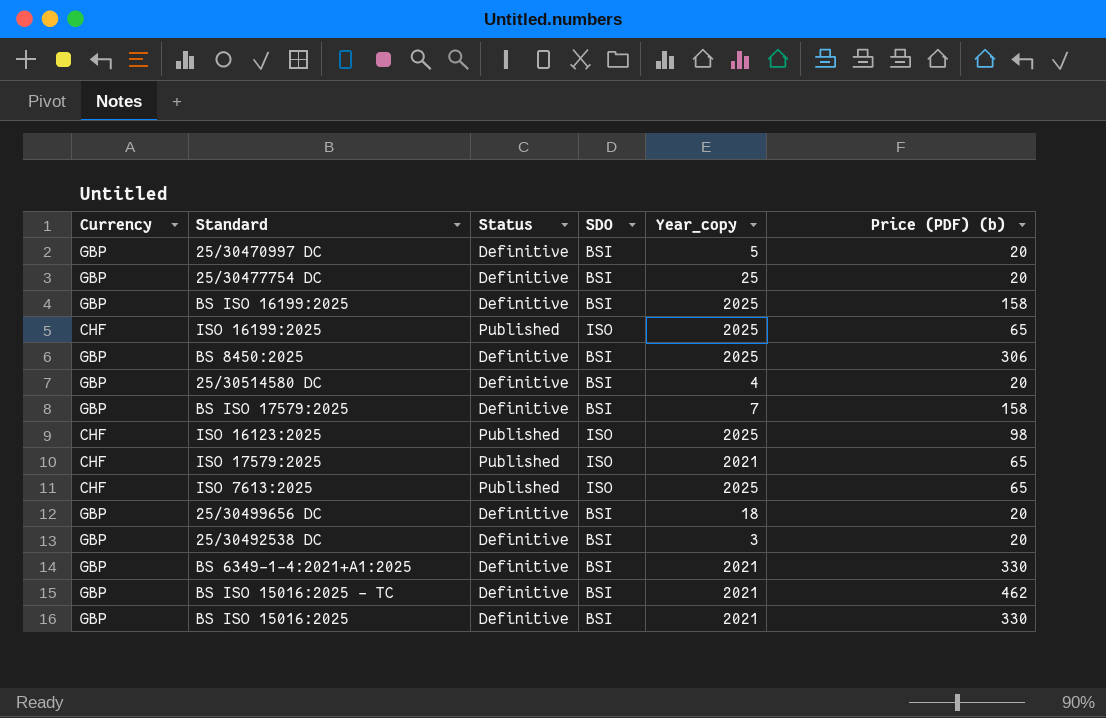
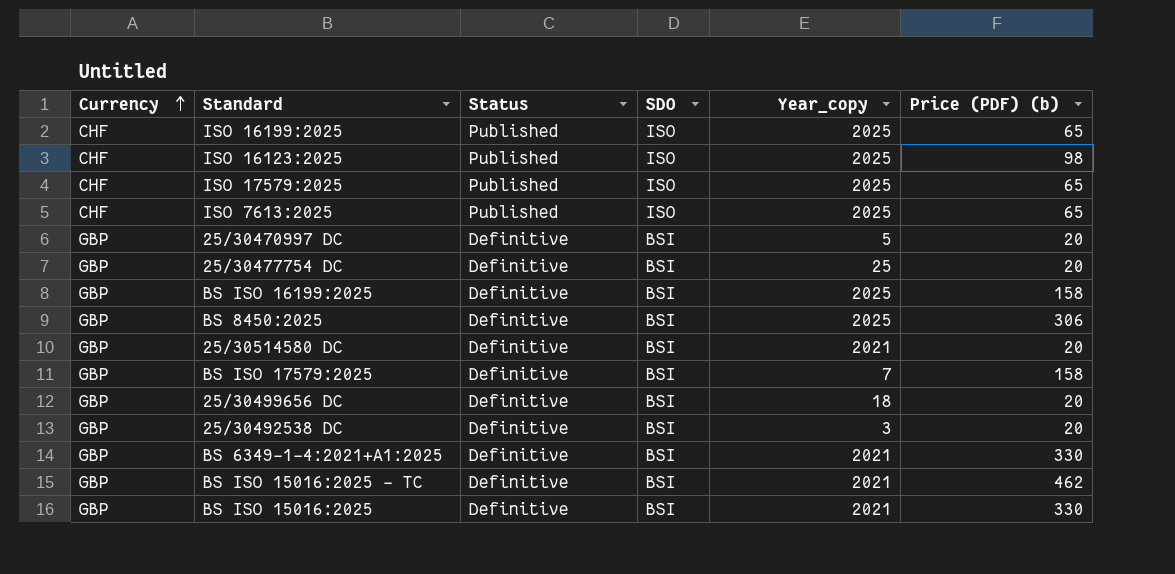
row order: none -> Currency ascending
ISO 17579:2025 | Year_copy: 2021 -> 2025
25/30514580 DC | Year_copy: 4 -> 2021

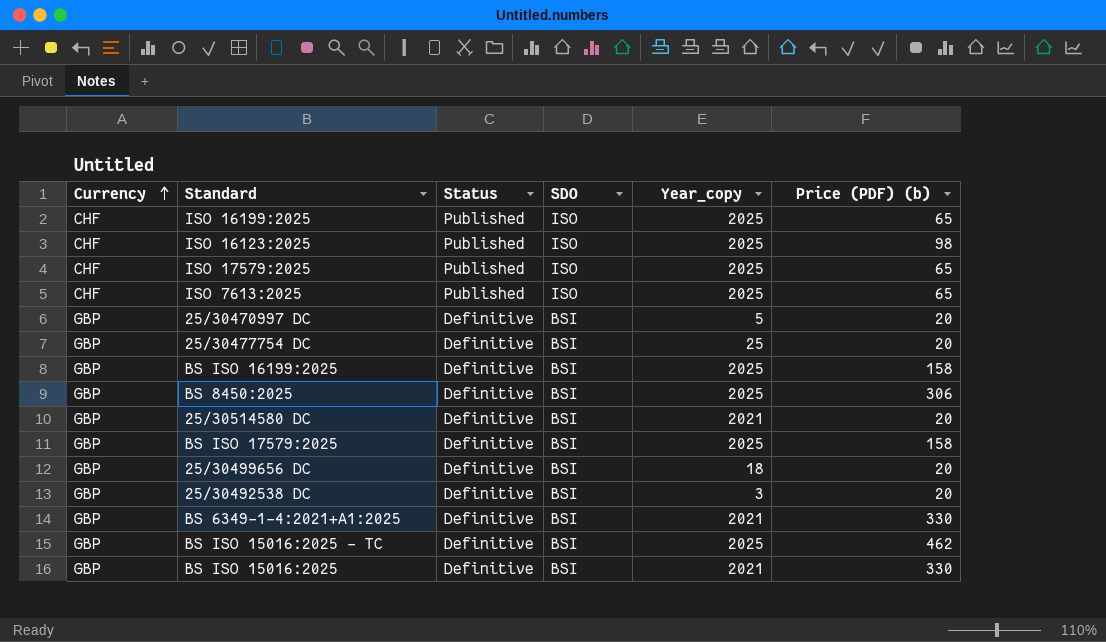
BS ISO 17579:2025 | Year_copy: 7 -> 2025
BS ISO 15016:2025 - TC | Year_copy: 2021 -> 2025

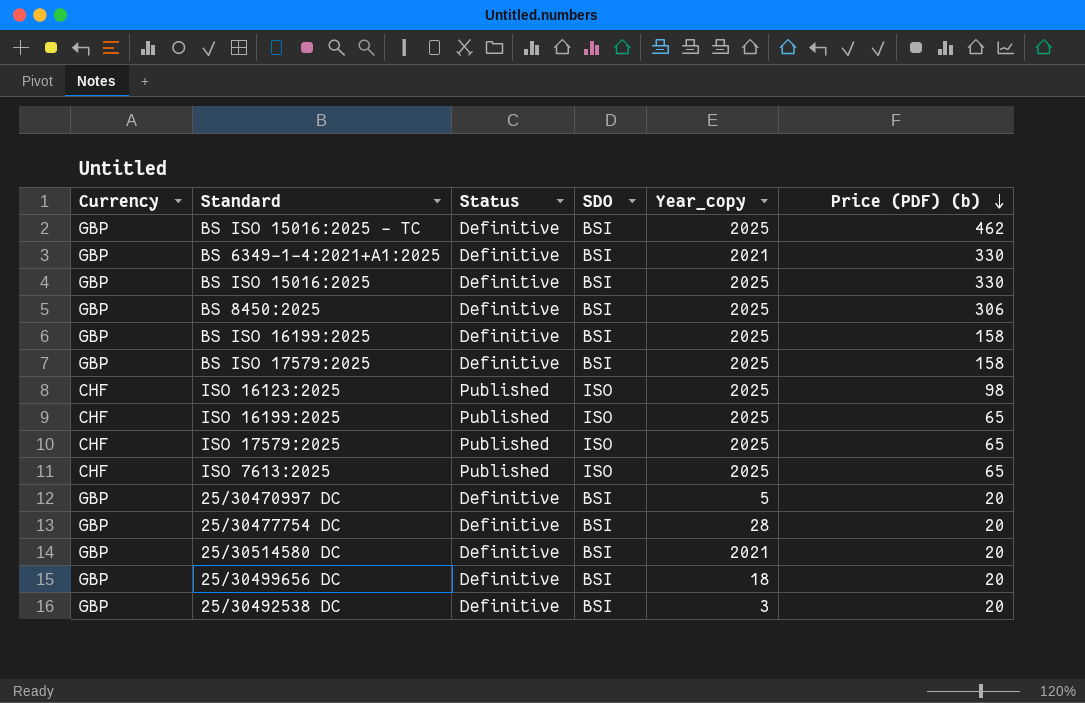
row order: Currency ascending -> Price (PDF) (b) descending
BS ISO 15016:2025 | Year_copy: 2021 -> 2025
25/30477754 DC | Year_copy: 25 -> 28

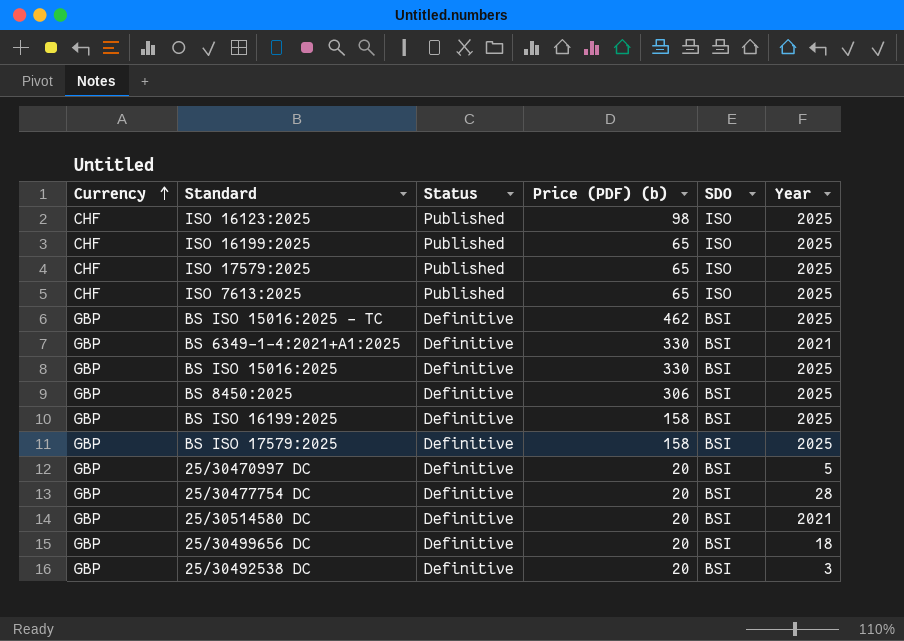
row order: Price (PDF) (b) descending -> Currency ascending
column Price (PDF) (b) | position: 6 -> 4
column name: Year_copy -> Year

